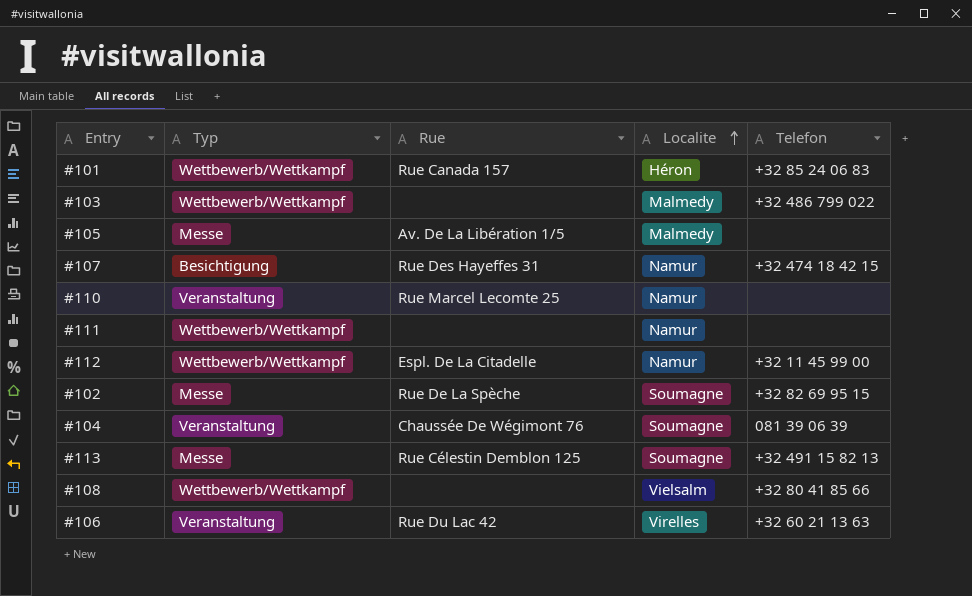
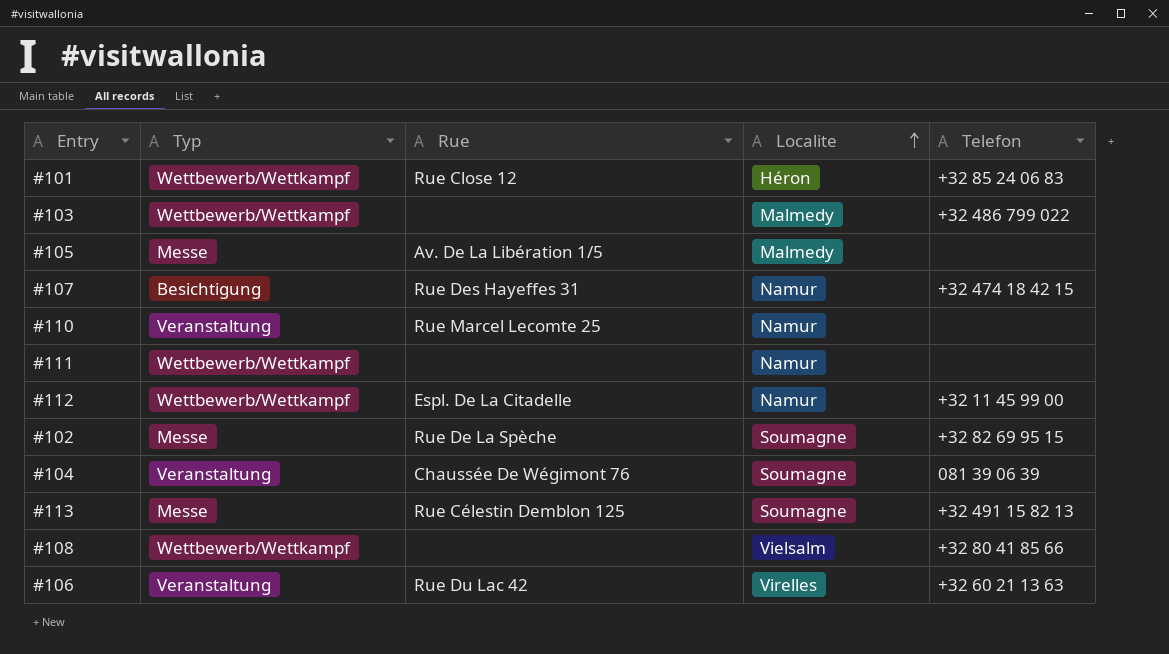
#101 | Rue: Rue Canada 157 -> Rue Close 12

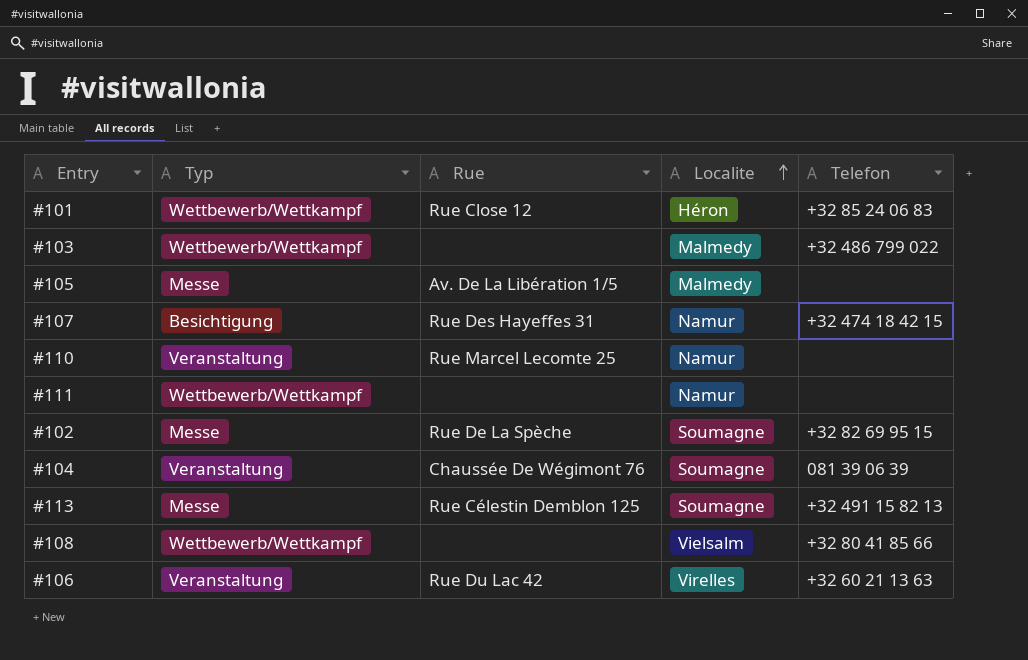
row #112: Wettbewerb/Wettkampf | Espl. De La Citadelle | Namur | +32 11 45 99 00 -> none

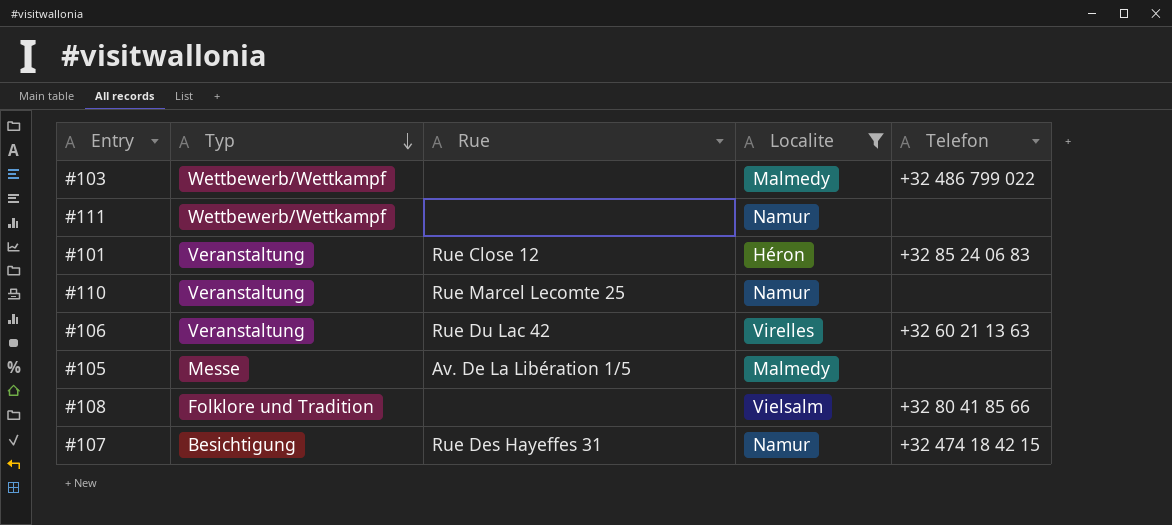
filter: none -> Localite != Soumagne
row order: Localite ascending -> Typ descending
#101 | Typ: Wettbewerb/Wettkampf -> Veranstaltung
#108 | Typ: Wettbewerb/Wettkampf -> Folklore und Tradition

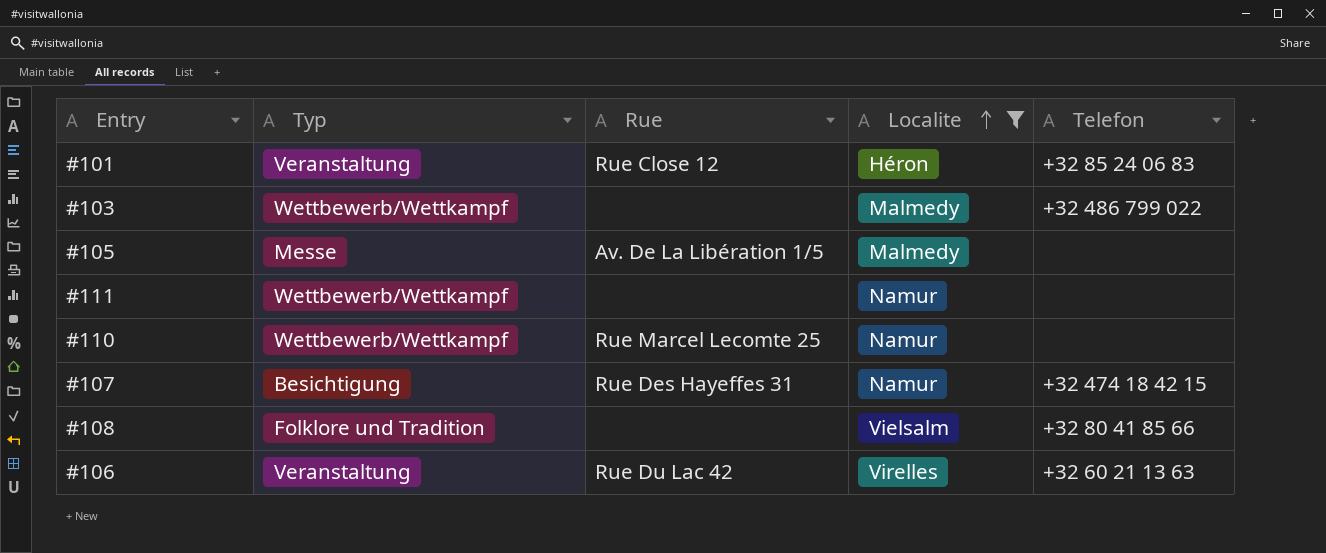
row order: Typ descending -> Localite ascending
#110 | Typ: Veranstaltung -> Wettbewerb/Wettkampf

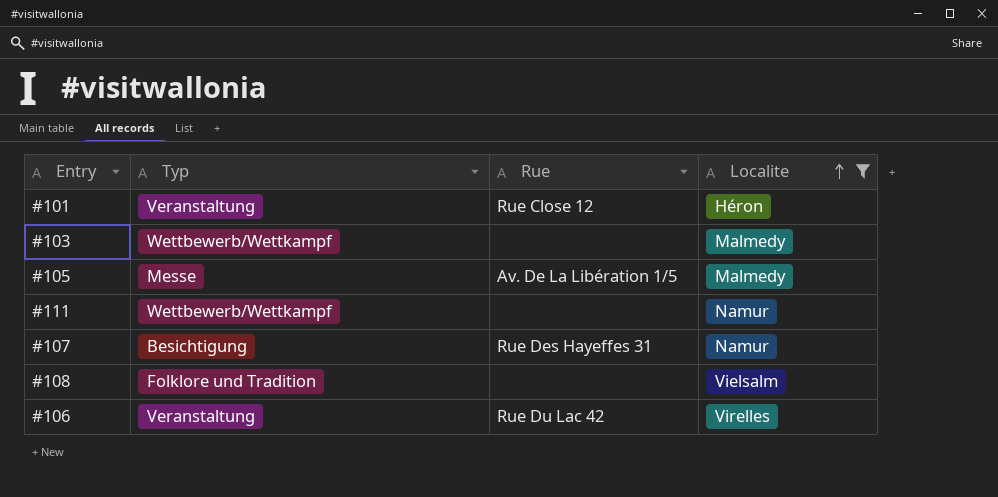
column Telefon | position: 5 -> none
row #110: Wettbewerb/Wettkampf | Rue Marcel Lecomte 25 | Namur | none -> none

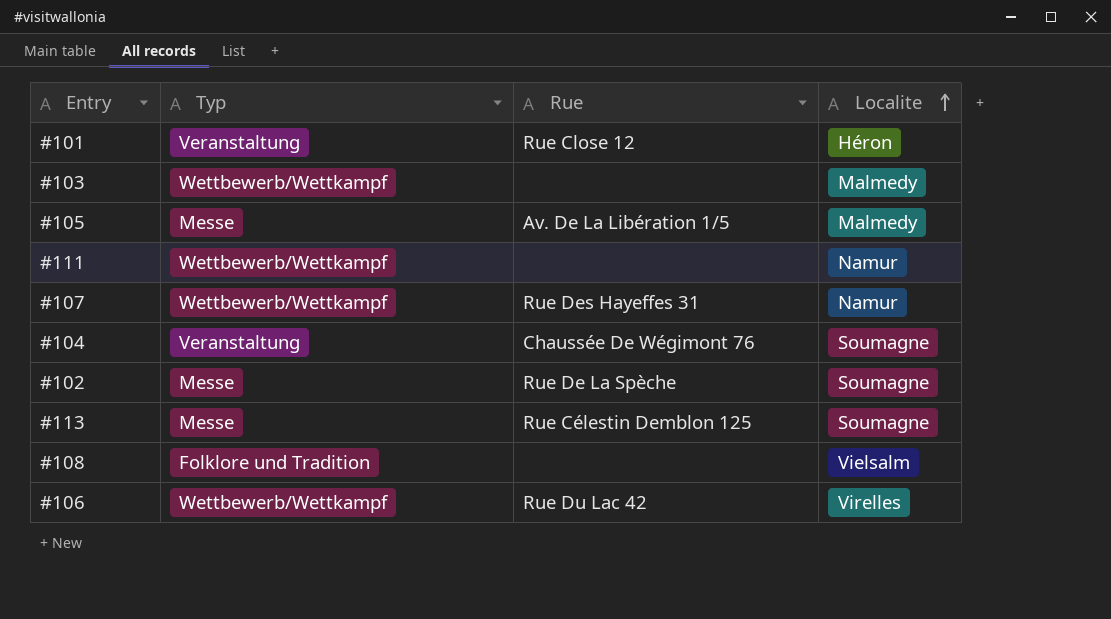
filter: Localite != Soumagne -> none
#107 | Typ: Besichtigung -> Wettbewerb/Wettkampf
#106 | Typ: Veranstaltung -> Wettbewerb/Wettkampf

